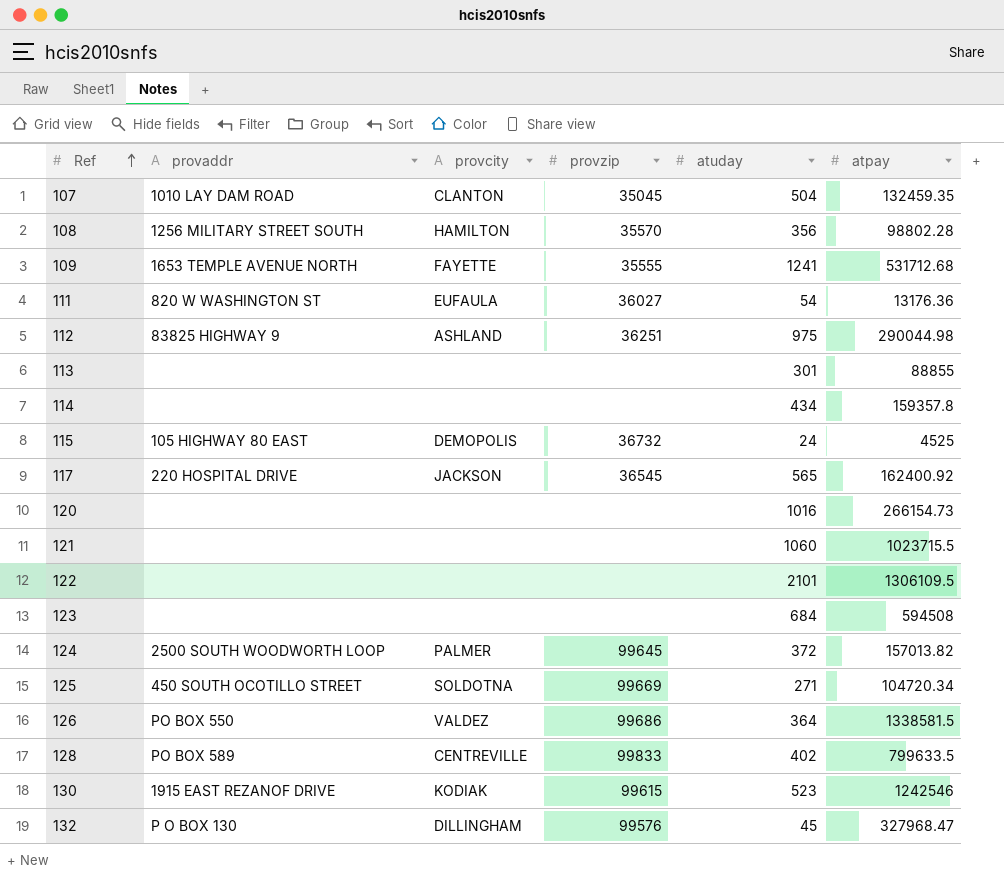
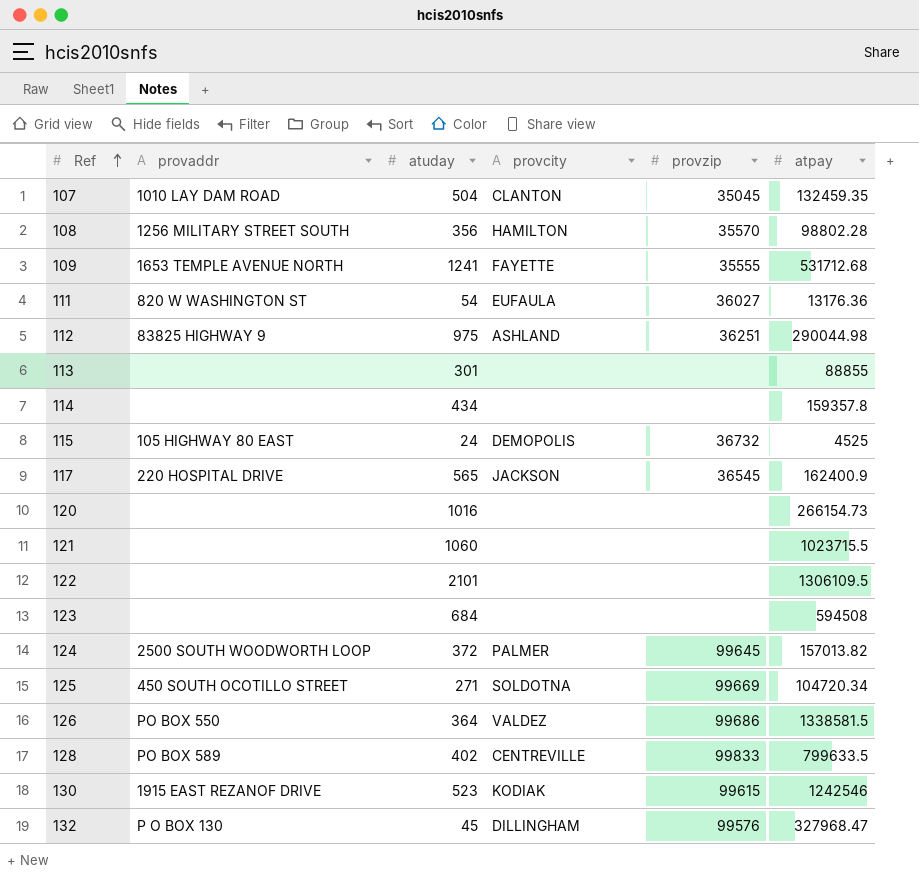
column atuday | position: 5 -> 3
117 | atpay: 162400.92 -> 162400.9

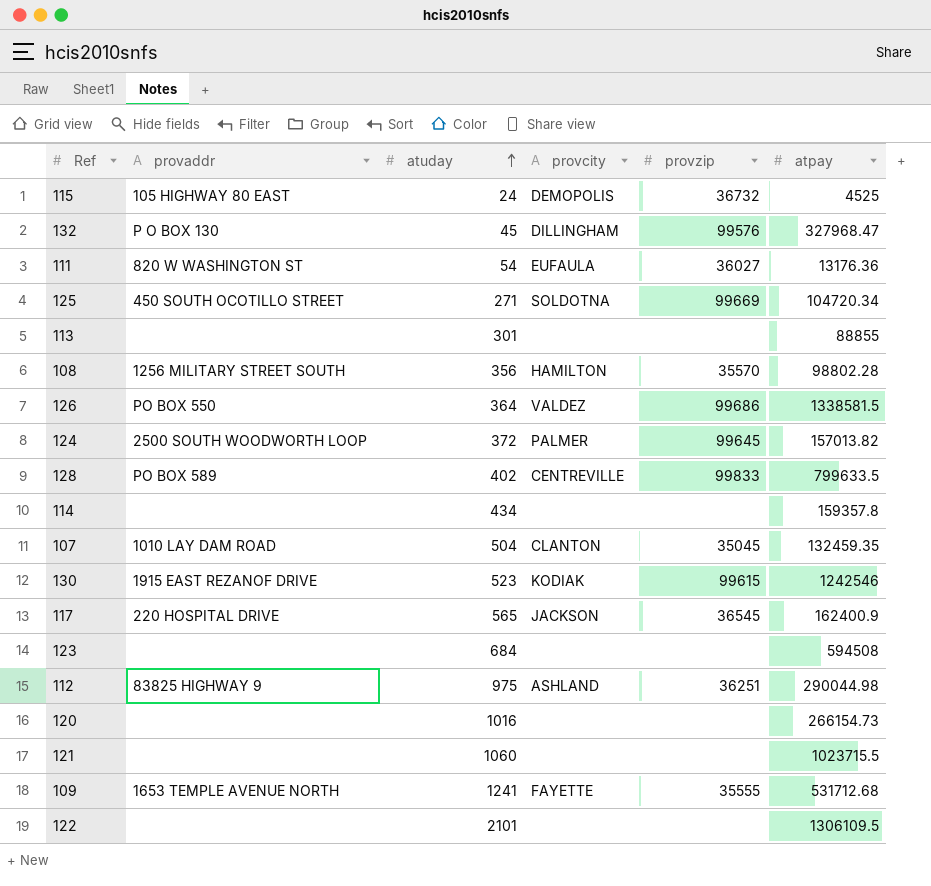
row order: Ref ascending -> atuday ascending

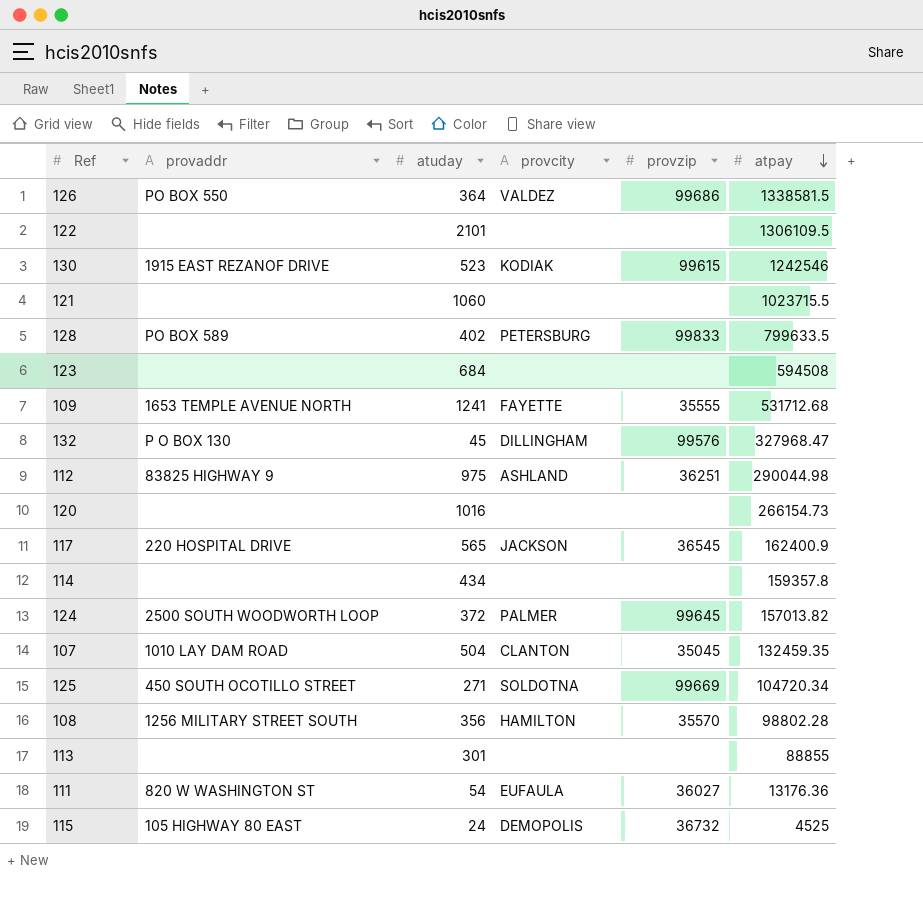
row order: atuday ascending -> atpay descending
128 | provcity: CENTREVILLE -> PETERSBURG

